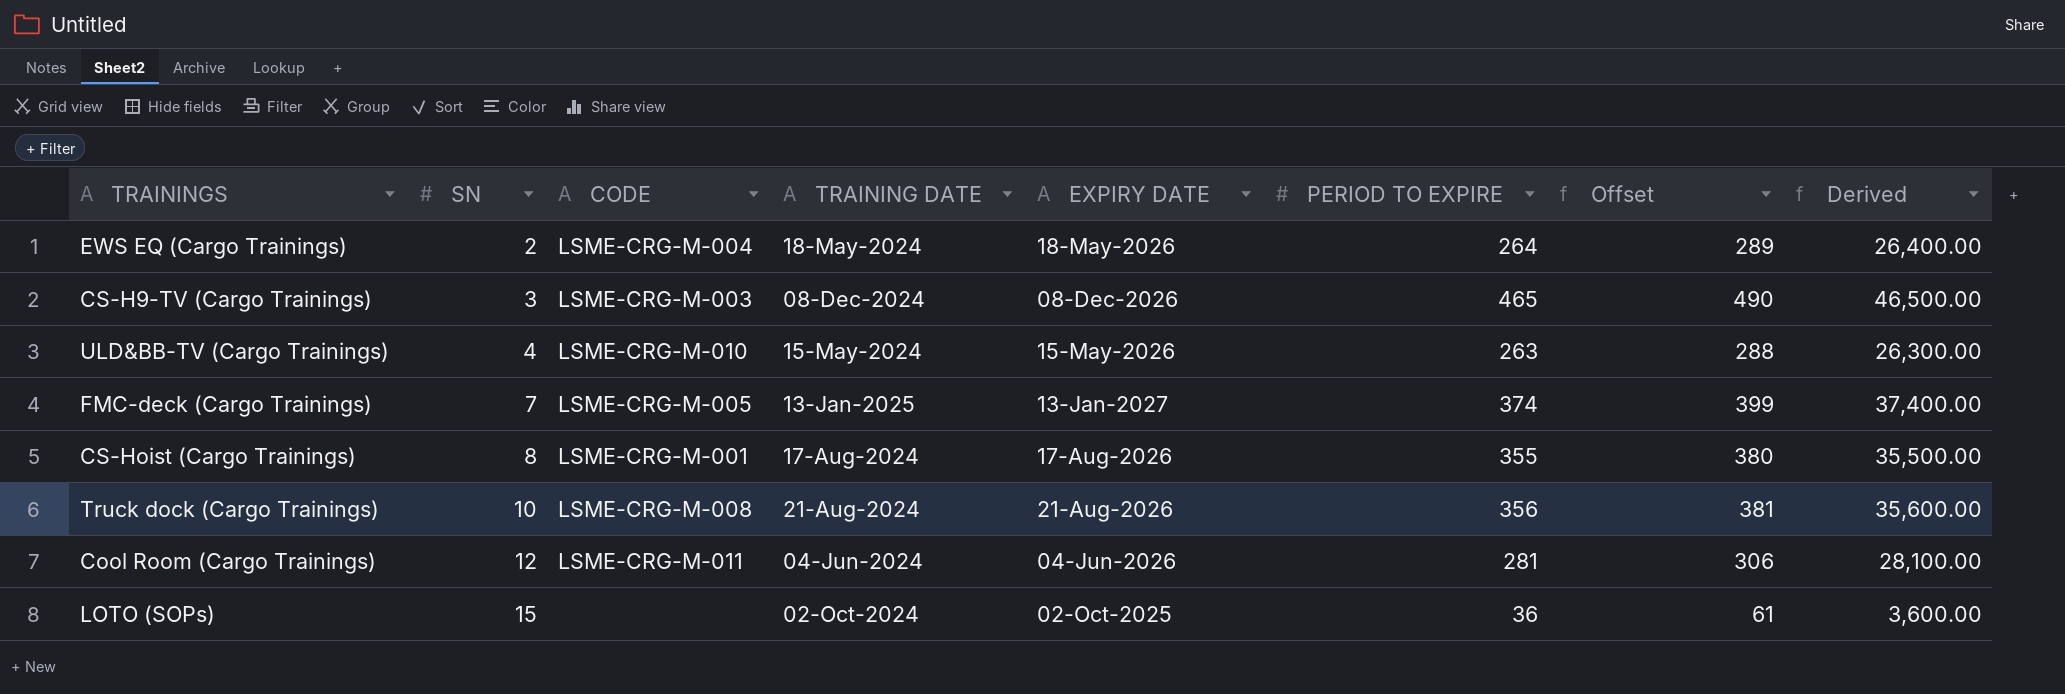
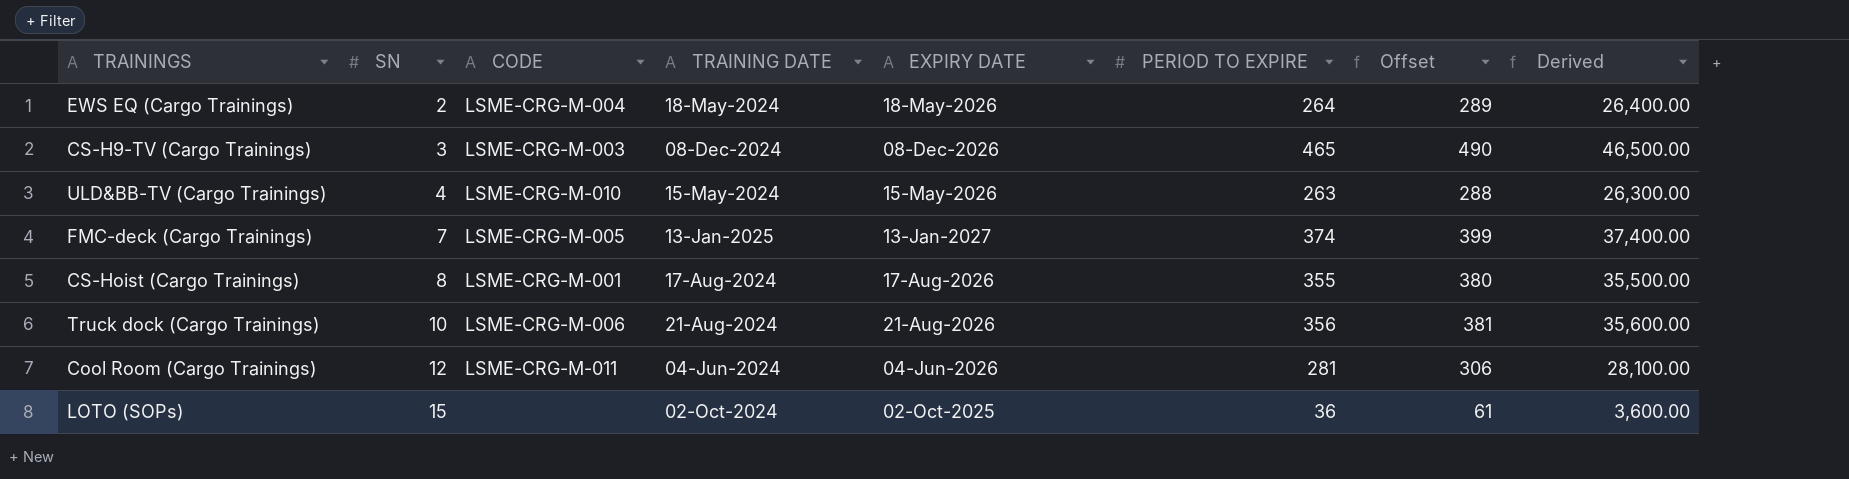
Truck dock (Cargo Trainings) | CODE: LSME-CRG-M-008 -> LSME-CRG-M-006

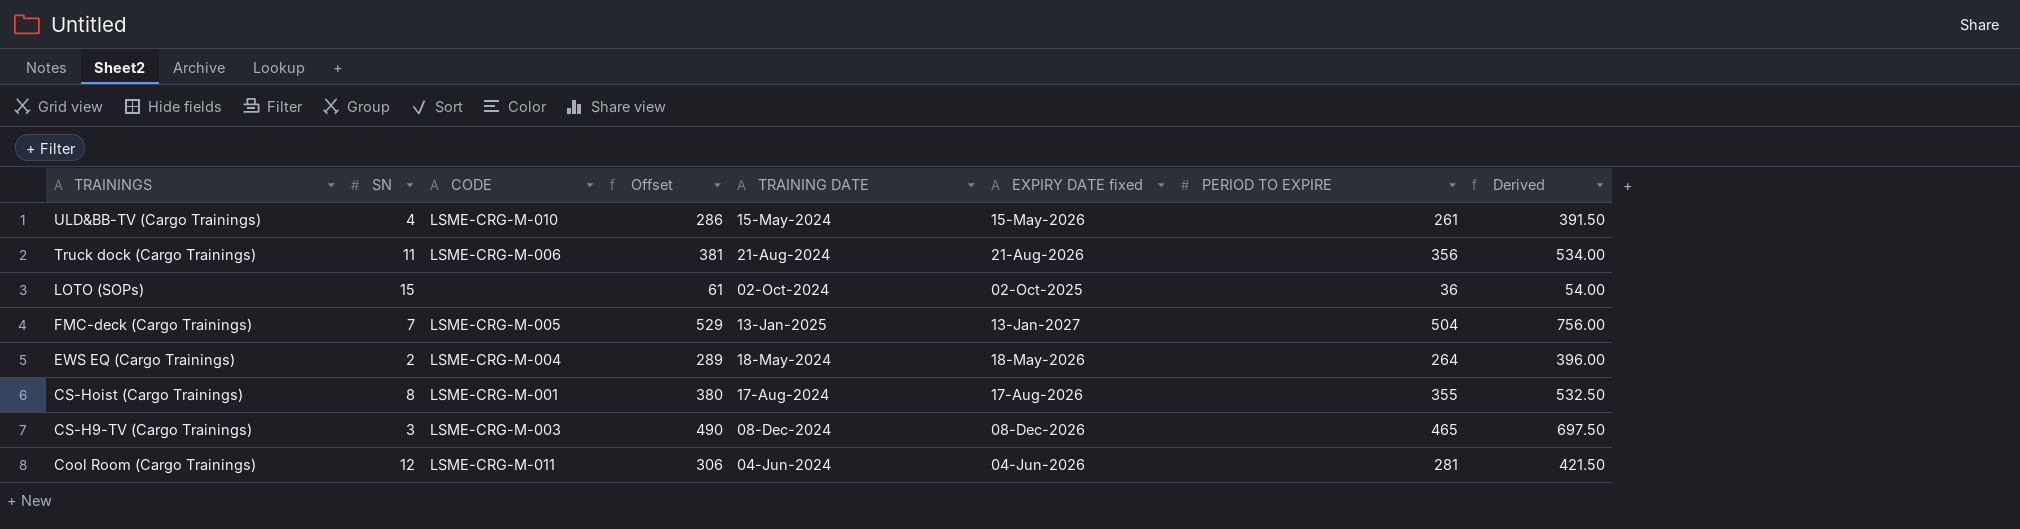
row order: SN ascending -> TRAININGS descending
column Offset | position: 7 -> 4
column name: EXPIRY DATE -> EXPIRY DATE fixed
column Derived | formula: [PERIOD TO EXPIRE] * 100 -> [PERIOD TO EXPIRE] * 1.5
ULD&BB-TV (Cargo Trainings) | Offset: 288 -> 286
ULD&BB-TV (Cargo Trainings) | PERIOD TO EXPIRE: 263 -> 261
Truck dock (Cargo Trainings) | SN: 10 -> 11
FMC-deck (Cargo Trainings) | Offset: 399 -> 529
FMC-deck (Cargo Trainings) | PERIOD TO EXPIRE: 374 -> 504

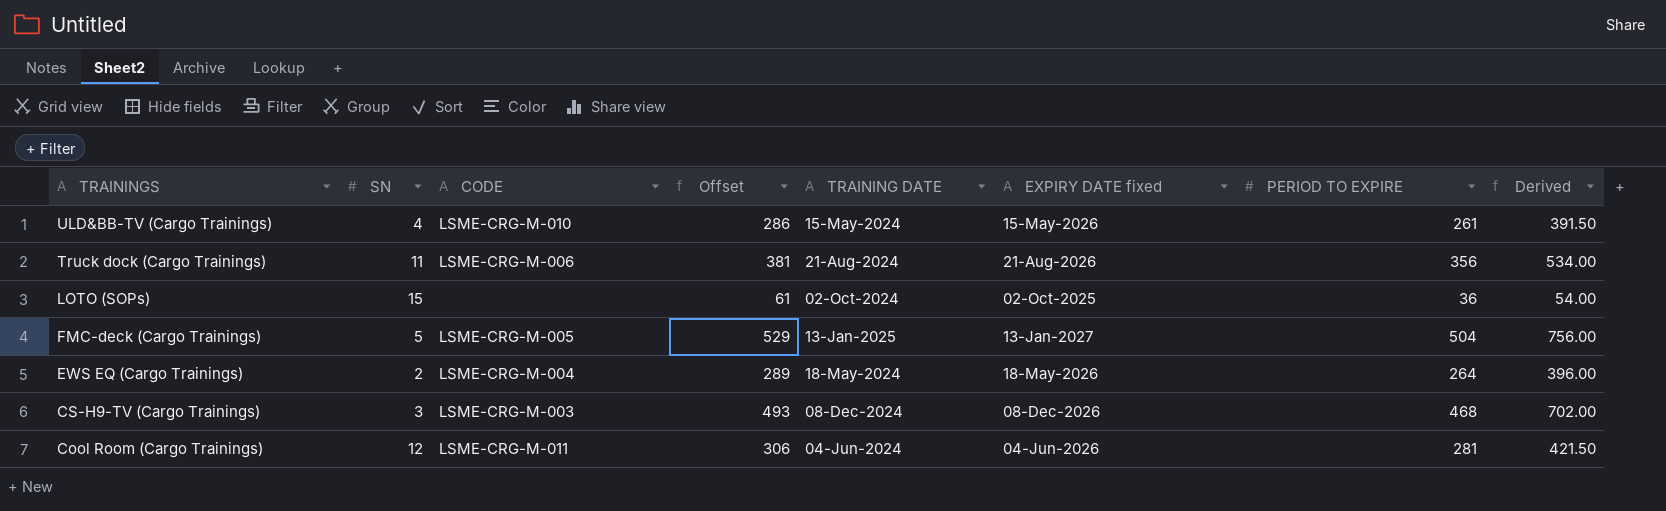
row CS-Hoist (Cargo Trainings): 8 | LSME-CRG-M-001 | 380 | 17-Aug-2024 | 17-Aug-2026 | 355 | 532.50 -> none
FMC-deck (Cargo Trainings) | SN: 7 -> 5
CS-H9-TV (Cargo Trainings) | Offset: 490 -> 493
CS-H9-TV (Cargo Trainings) | PERIOD TO EXPIRE: 465 -> 468
CS-H9-TV (Cargo Trainings) | Derived: 697.50 -> 702.00

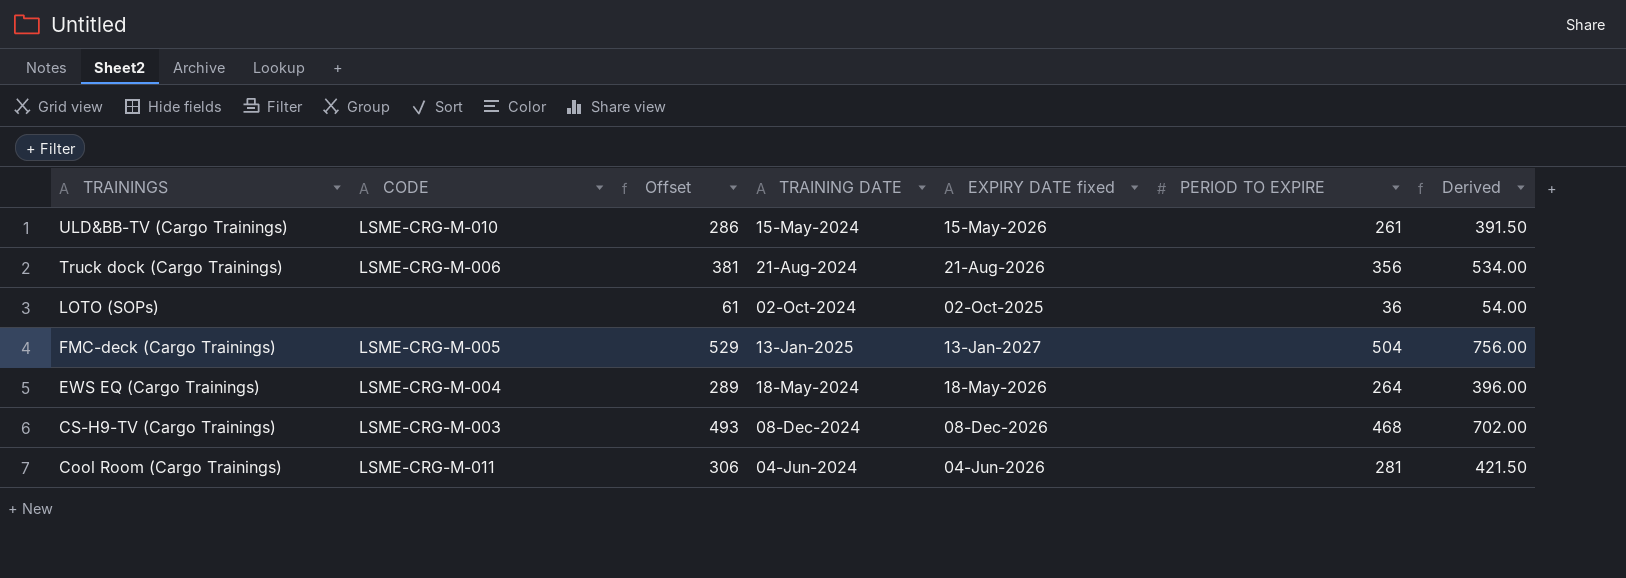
column SN | position: 2 -> none

